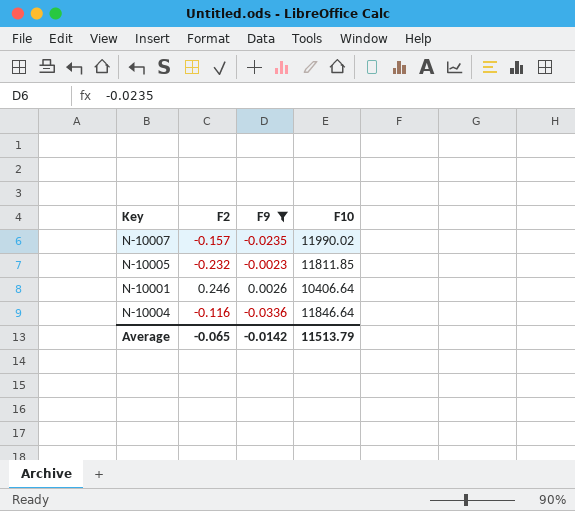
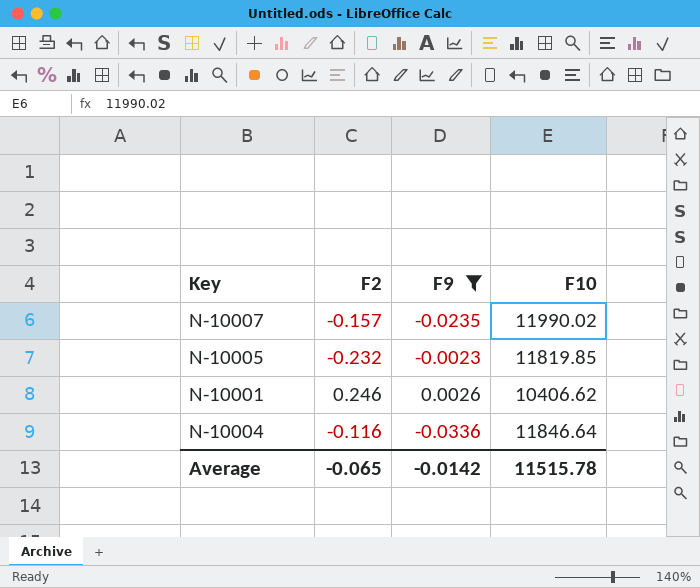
N-10005 | F10: 11811.85 -> 11819.85
N-10001 | F10: 10406.64 -> 10406.62
Average | F10: 11513.79 -> 11515.78

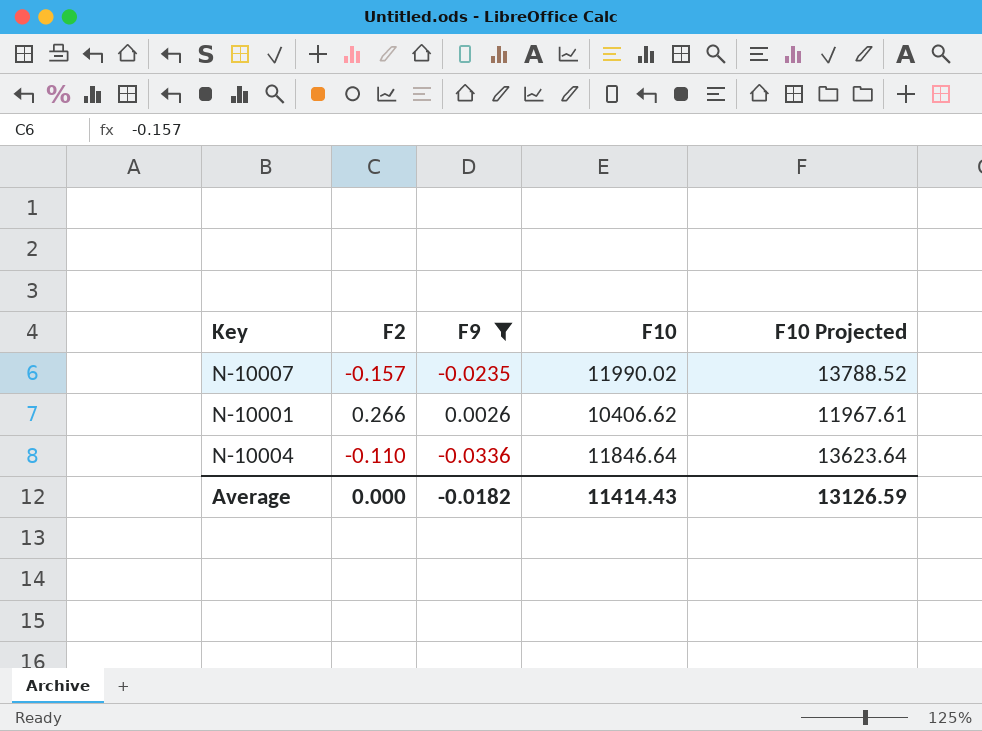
column F10 Projected | formula: none -> [F10] * 1.15
row N-10005: -0.232 | -0.0023 | 11819.85 -> none
N-10001 | F2: 0.246 -> 0.266
N-10004 | F2: -0.116 -> -0.110
Average | F2: -0.065 -> 0.000
Average | F9: -0.0142 -> -0.0182
Average | F10: 11515.78 -> 11414.43

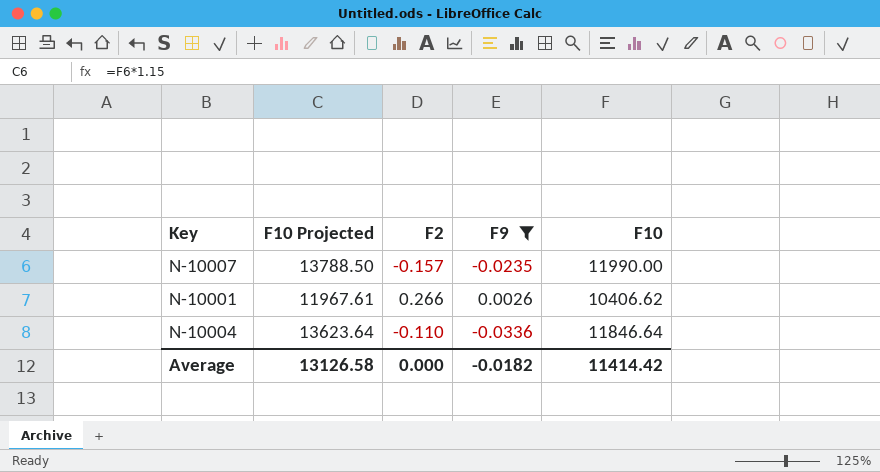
column F10 Projected | position: 5 -> 2
N-10007 | F10 Projected: 13788.52 -> 13788.50
N-10007 | F10: 11990.02 -> 11990.00
Average | F10 Projected: 13126.59 -> 13126.58
Average | F10: 11414.43 -> 11414.42

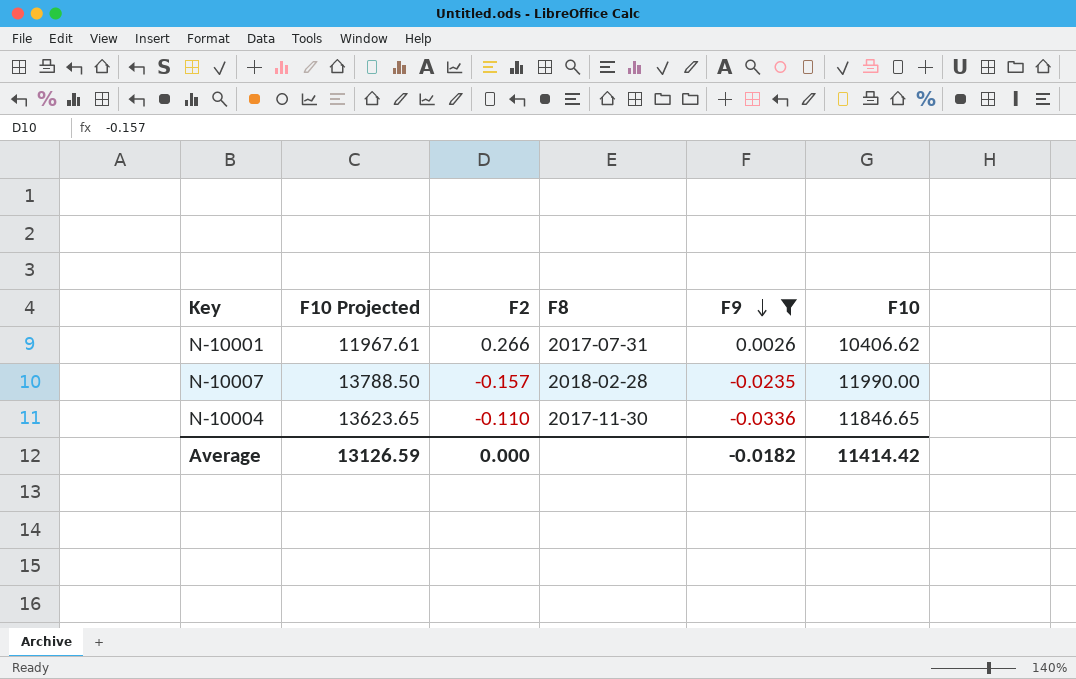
row order: none -> F9 descending
column F8 | position: none -> 4
N-10004 | F10 Projected: 13623.64 -> 13623.65
N-10004 | F10: 11846.64 -> 11846.65
Average | F10 Projected: 13126.58 -> 13126.59

